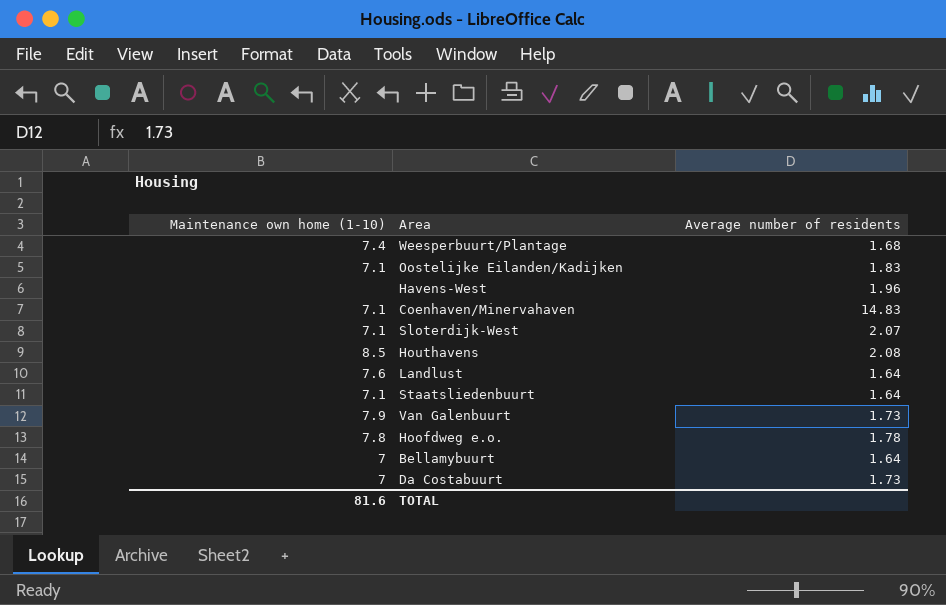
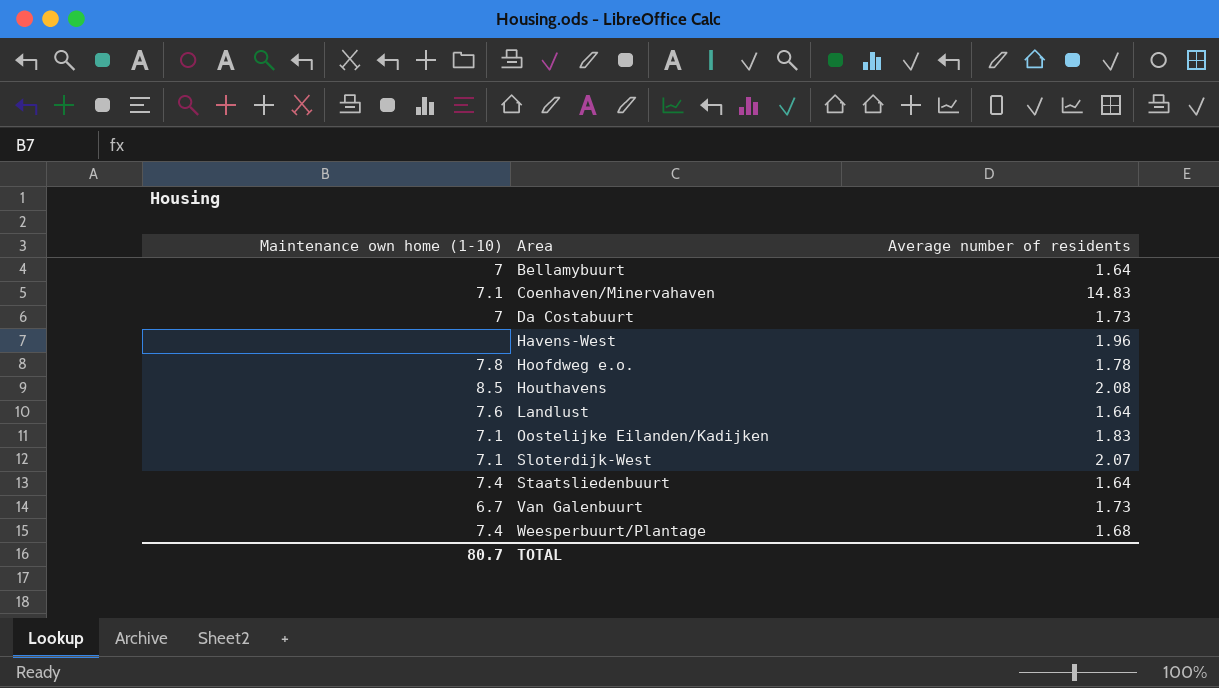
row order: none -> Area ascending
Staatsliedenbuurt | Maintenance own home (1-10): 7.1 -> 7.4
Van Galenbuurt | Maintenance own home (1-10): 7.9 -> 6.7
TOTAL | Maintenance own home (1-10): 81.6 -> 80.7

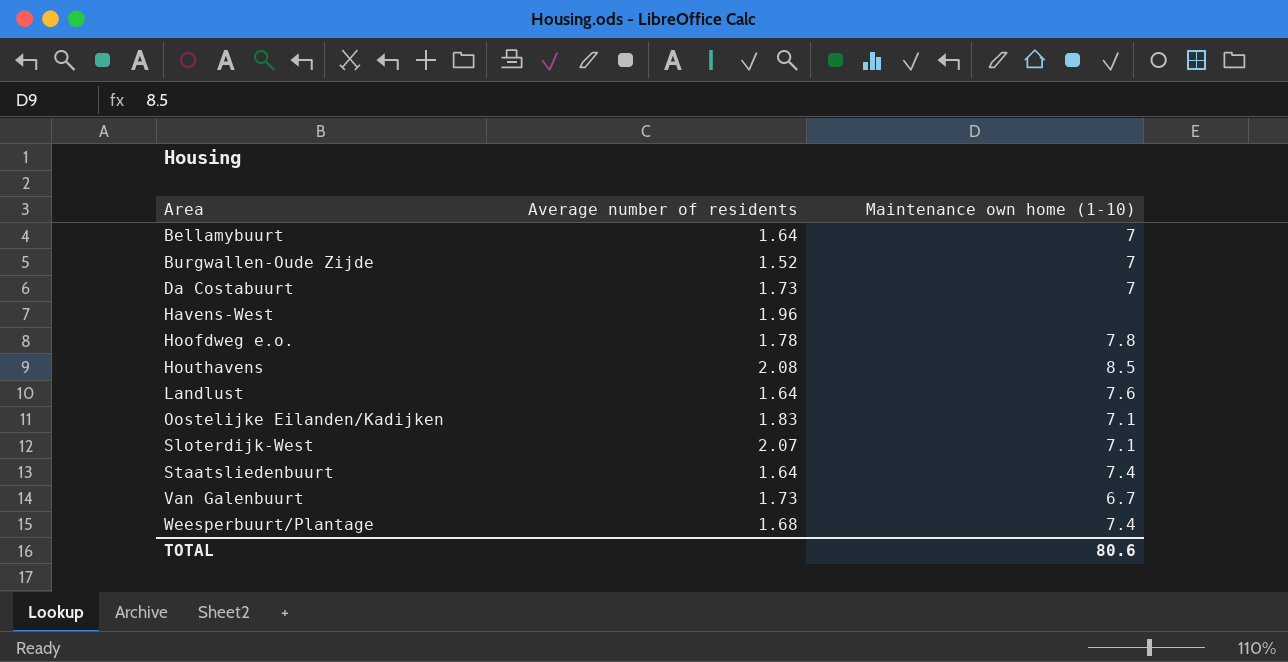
column Maintenance own home (1-10) | position: 1 -> 3
row Coenhaven/Minervahaven: 7.1 | 14.83 -> none
row Burgwallen-Oude Zijde: none -> 1.52 | 7
TOTAL | Maintenance own home (1-10): 80.7 -> 80.6

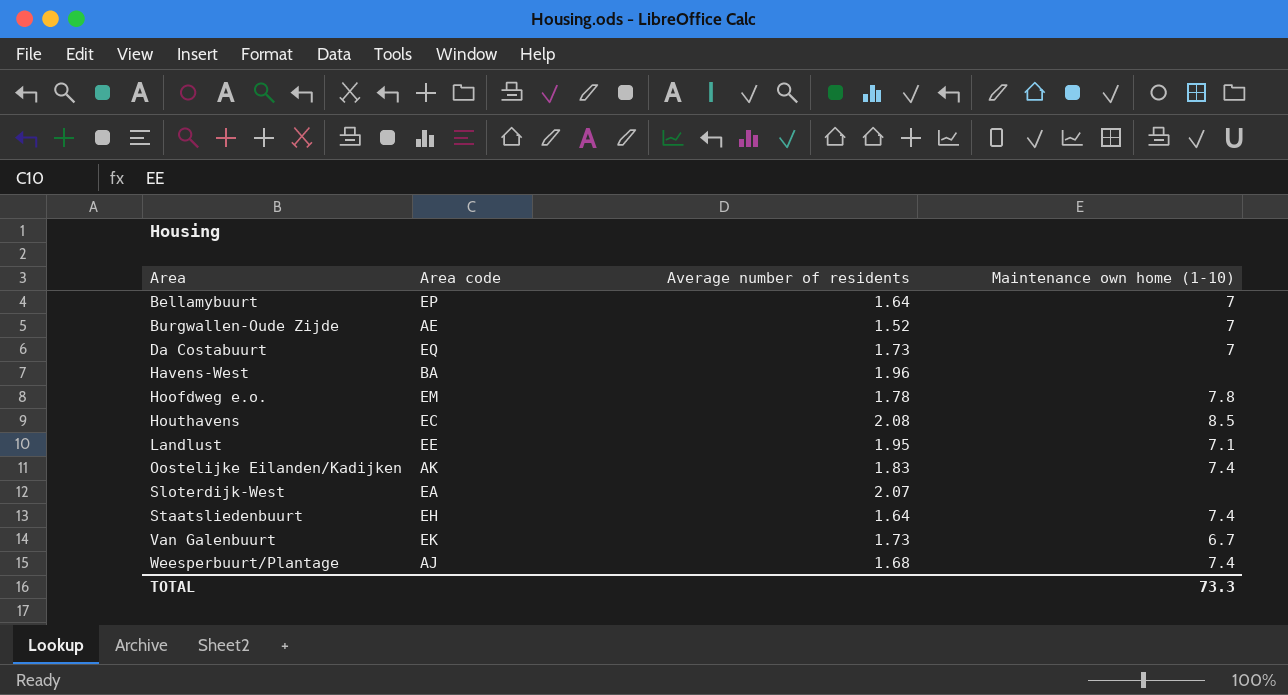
column Area code | position: none -> 2
Landlust | Average number of residents: 1.64 -> 1.95
Landlust | Maintenance own home (1-10): 7.6 -> 7.1
Oostelijke Eilanden/Kadijken | Maintenance own home (1-10): 7.1 -> 7.4
Sloterdijk-West | Maintenance own home (1-10): 7.1 -> none
TOTAL | Maintenance own home (1-10): 80.6 -> 73.3

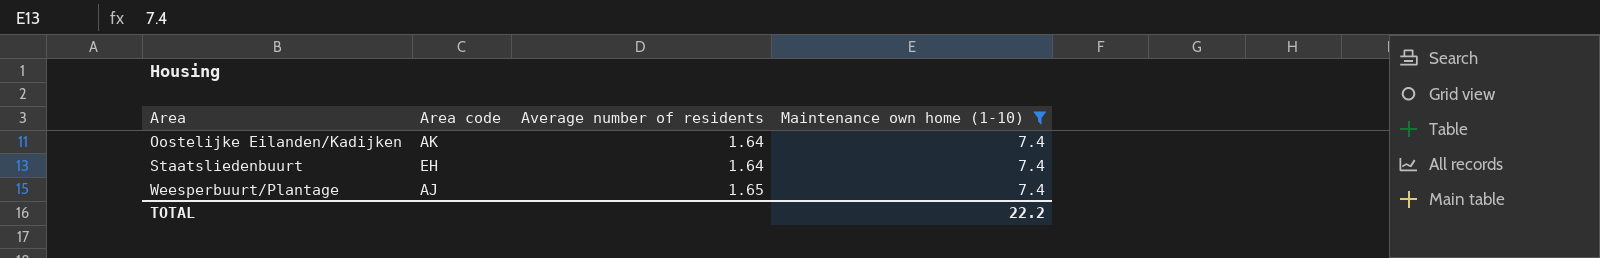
filter: none -> Maintenance own home (1-10) = 7.4
Oostelijke Eilanden/Kadijken | Average number of residents: 1.83 -> 1.64
Weesperbuurt/Plantage | Average number of residents: 1.68 -> 1.65
TOTAL | Maintenance own home (1-10): 73.3 -> 22.2

